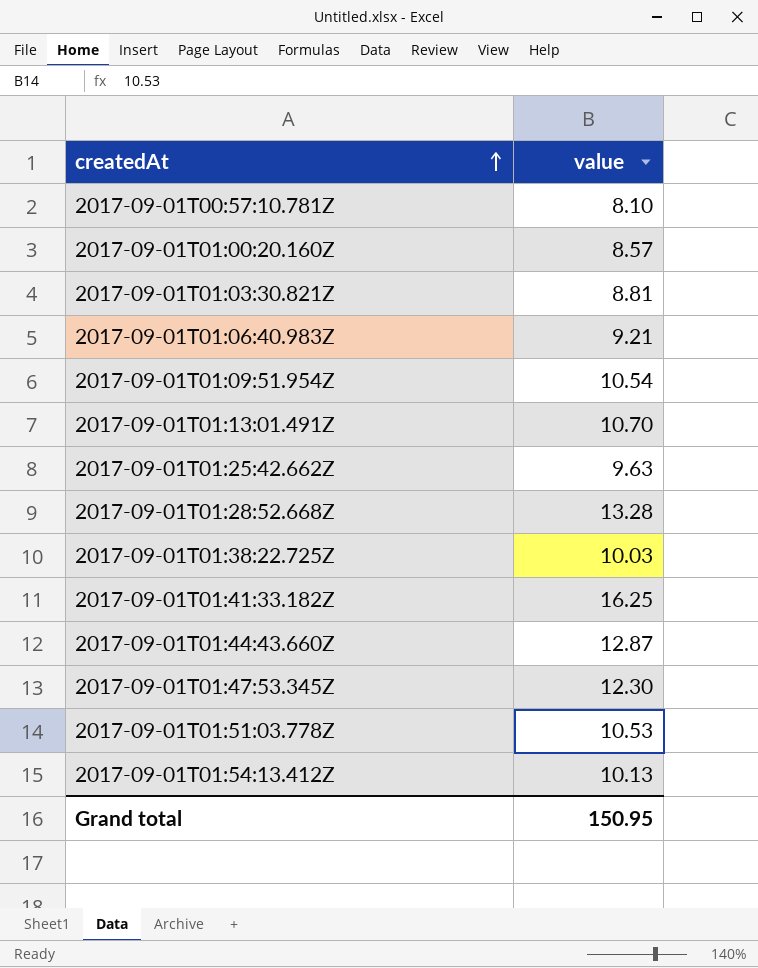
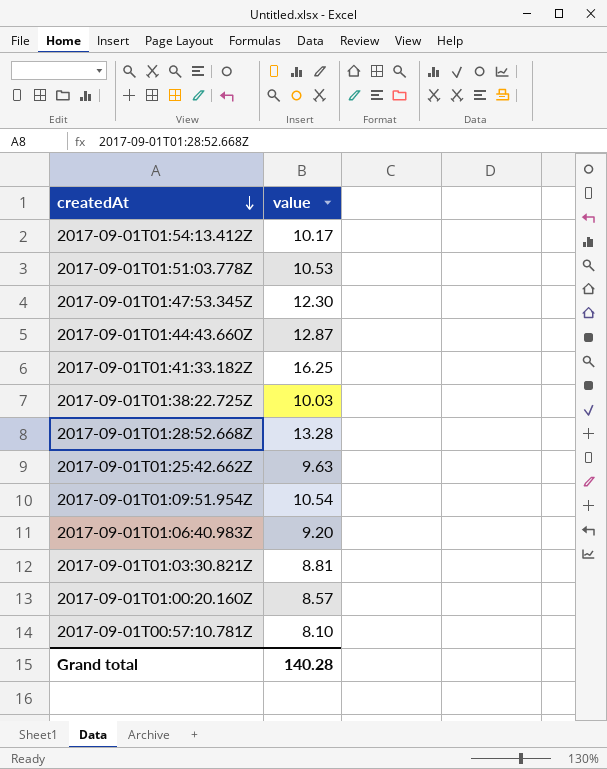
row order: createdAt ascending -> createdAt descending
row 2017-09-01T01:13:01.491Z: 10.70 -> none
2017-09-01T01:54:13.412Z | value: 10.13 -> 10.17
2017-09-01T01:06:40.983Z | value: 9.21 -> 9.20
Grand total | value: 150.95 -> 140.28

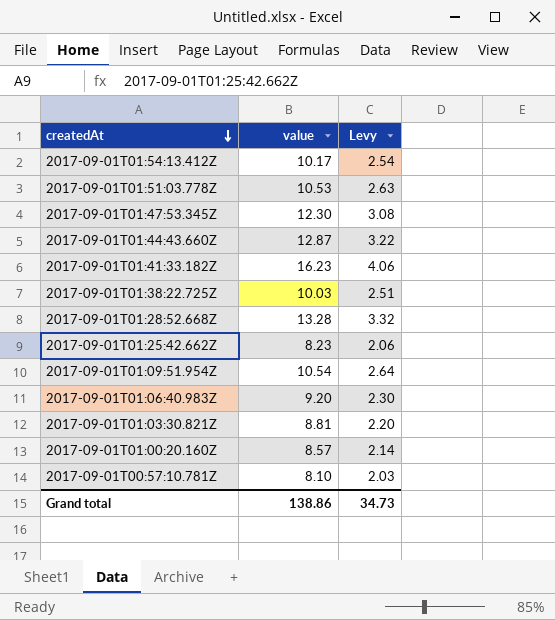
column Levy | formula: none -> [value] * 0.25
2017-09-01T01:41:33.182Z | value: 16.25 -> 16.23
2017-09-01T01:25:42.662Z | value: 9.63 -> 8.23
Grand total | value: 140.28 -> 138.86

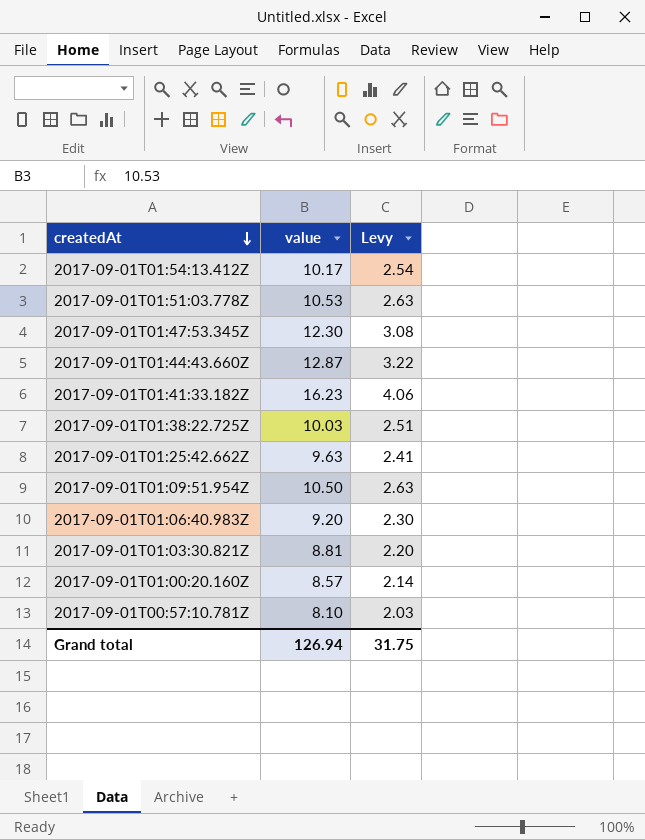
row 2017-09-01T01:28:52.668Z: 13.28 | 3.32 -> none
2017-09-01T01:25:42.662Z | value: 8.23 -> 9.63
2017-09-01T01:25:42.662Z | Levy: 2.06 -> 2.41
2017-09-01T01:09:51.954Z | value: 10.54 -> 10.50
2017-09-01T01:09:51.954Z | Levy: 2.64 -> 2.63
Grand total | value: 138.86 -> 126.94
Grand total | Levy: 34.73 -> 31.75

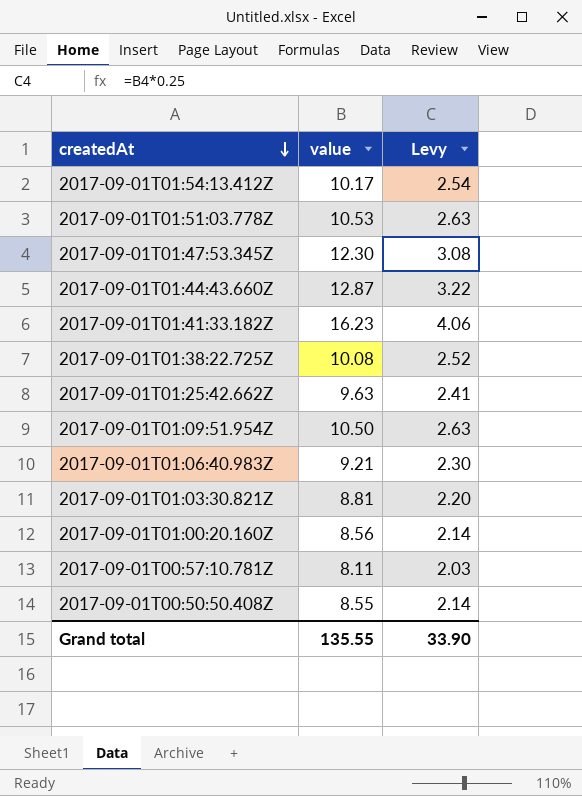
2017-09-01T01:38:22.725Z | value: 10.03 -> 10.08
2017-09-01T01:38:22.725Z | Levy: 2.51 -> 2.52
2017-09-01T01:06:40.983Z | value: 9.20 -> 9.21
2017-09-01T01:00:20.160Z | value: 8.57 -> 8.56
2017-09-01T00:57:10.781Z | value: 8.10 -> 8.11
row 2017-09-01T00:50:50.408Z: none -> 8.55 | 2.14
Grand total | value: 126.94 -> 135.55
Grand total | Levy: 31.75 -> 33.90

